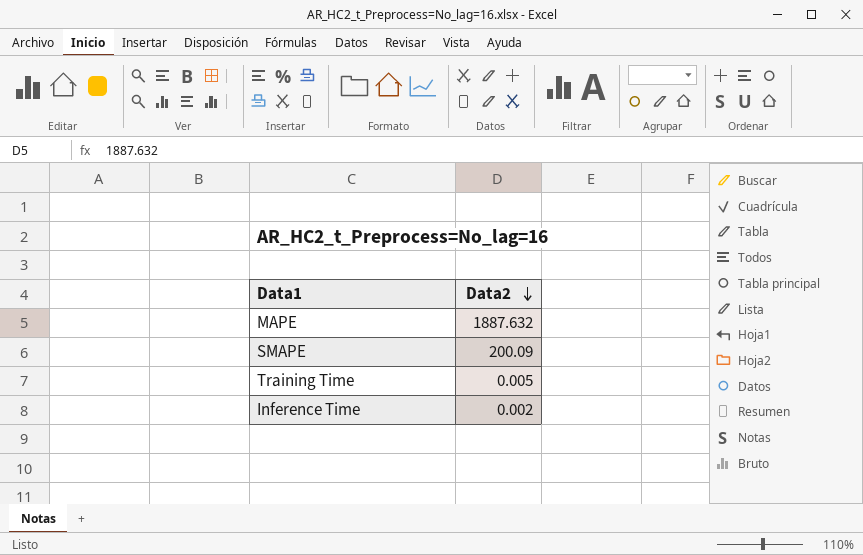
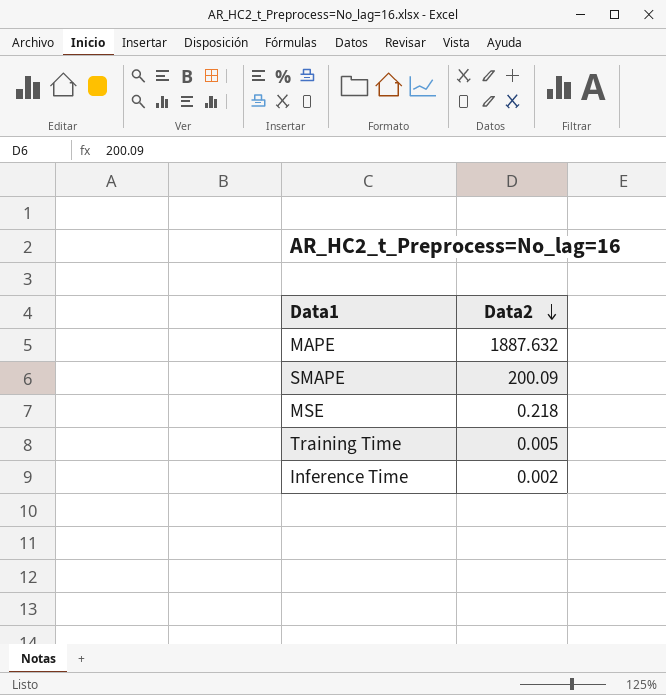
row MSE: none -> 0.218

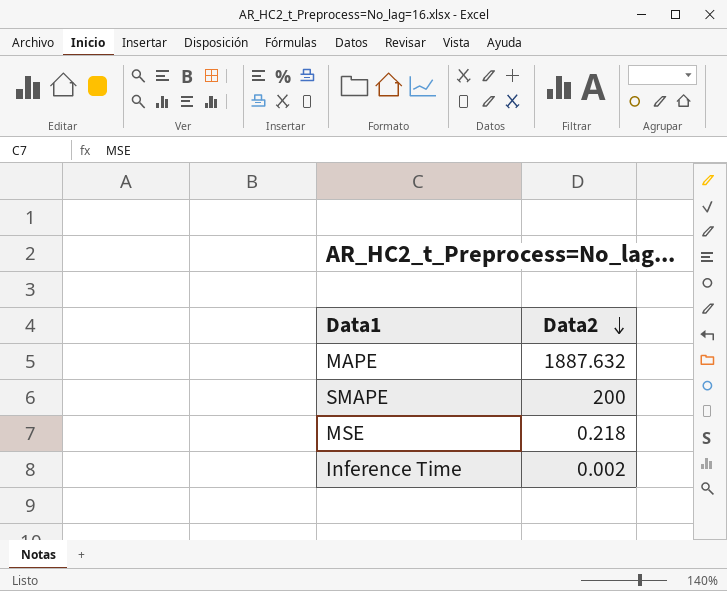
row Training Time: 0.005 -> none
SMAPE | Data2: 200.09 -> 200

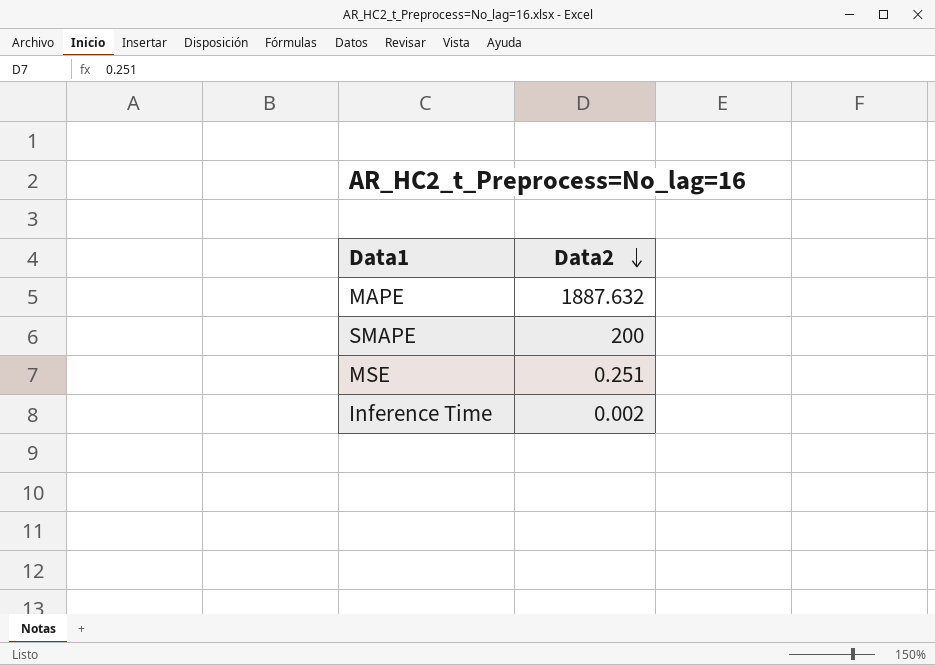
MSE | Data2: 0.218 -> 0.251

